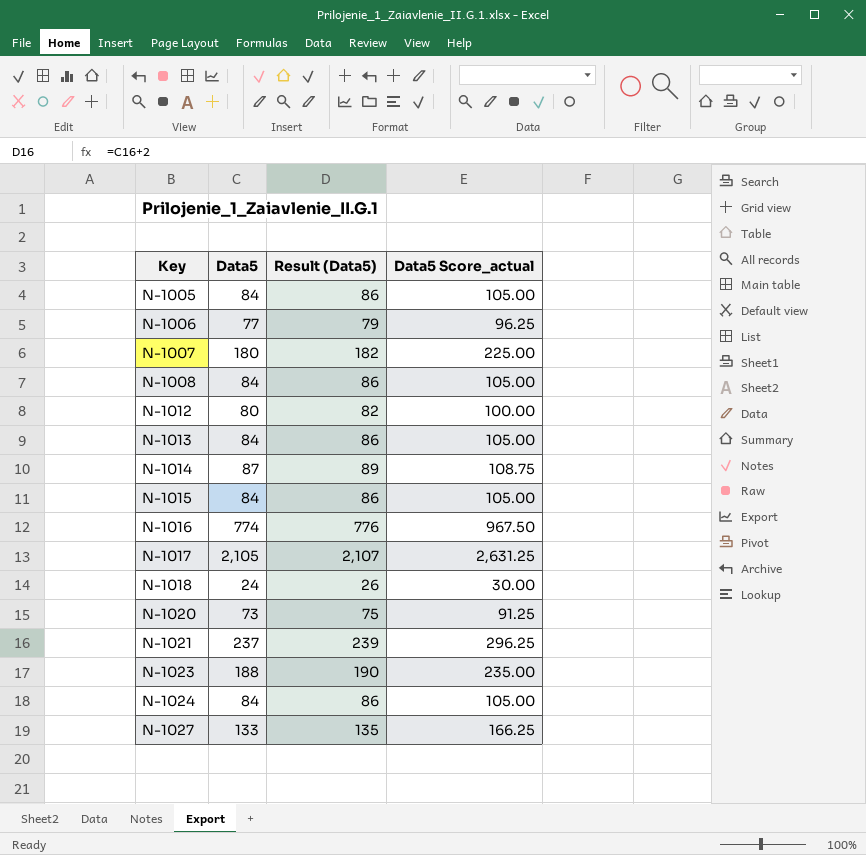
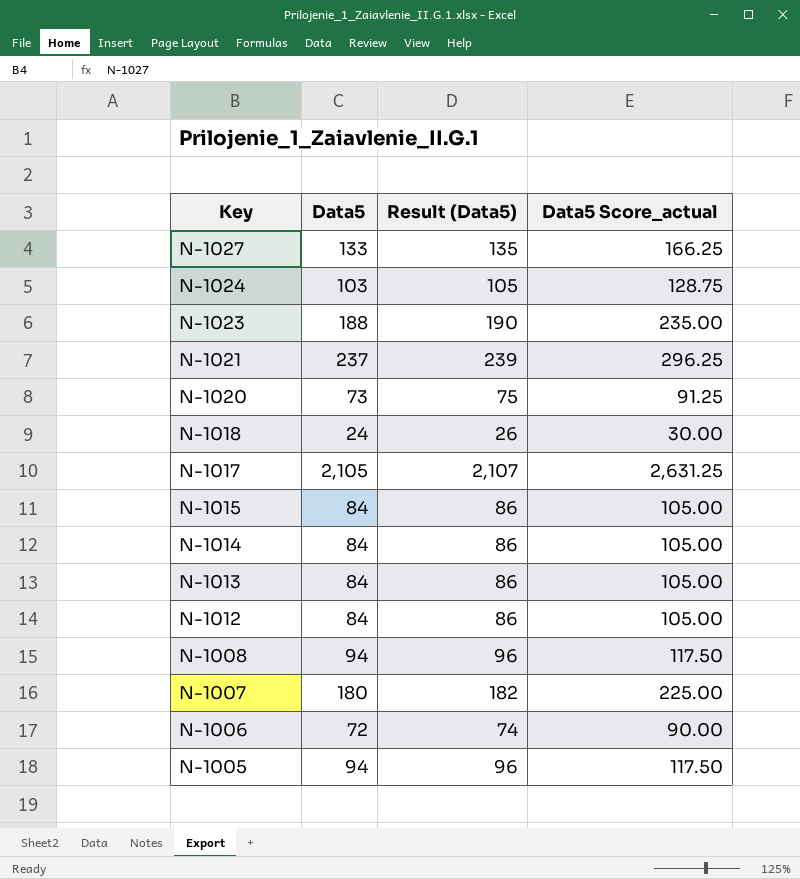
row order: Key ascending -> Key descending
row N-1016: 774 | 776 | 967.50 -> none
N-1024 | Data5: 84 -> 103
N-1024 | Result (Data5): 86 -> 105
N-1024 | Data5 Score_actual: 105.00 -> 128.75
N-1014 | Data5: 87 -> 84
N-1014 | Result (Data5): 89 -> 86
N-1014 | Data5 Score_actual: 108.75 -> 105.00
N-1012 | Data5: 80 -> 84
N-1012 | Result (Data5): 82 -> 86
N-1012 | Data5 Score_actual: 100.00 -> 105.00
N-1008 | Data5: 84 -> 94
N-1008 | Result (Data5): 86 -> 96
N-1008 | Data5 Score_actual: 105.00 -> 117.50
N-1006 | Data5: 77 -> 72
N-1006 | Result (Data5): 79 -> 74
N-1006 | Data5 Score_actual: 96.25 -> 90.00
N-1005 | Data5: 84 -> 94
N-1005 | Result (Data5): 86 -> 96
N-1005 | Data5 Score_actual: 105.00 -> 117.50

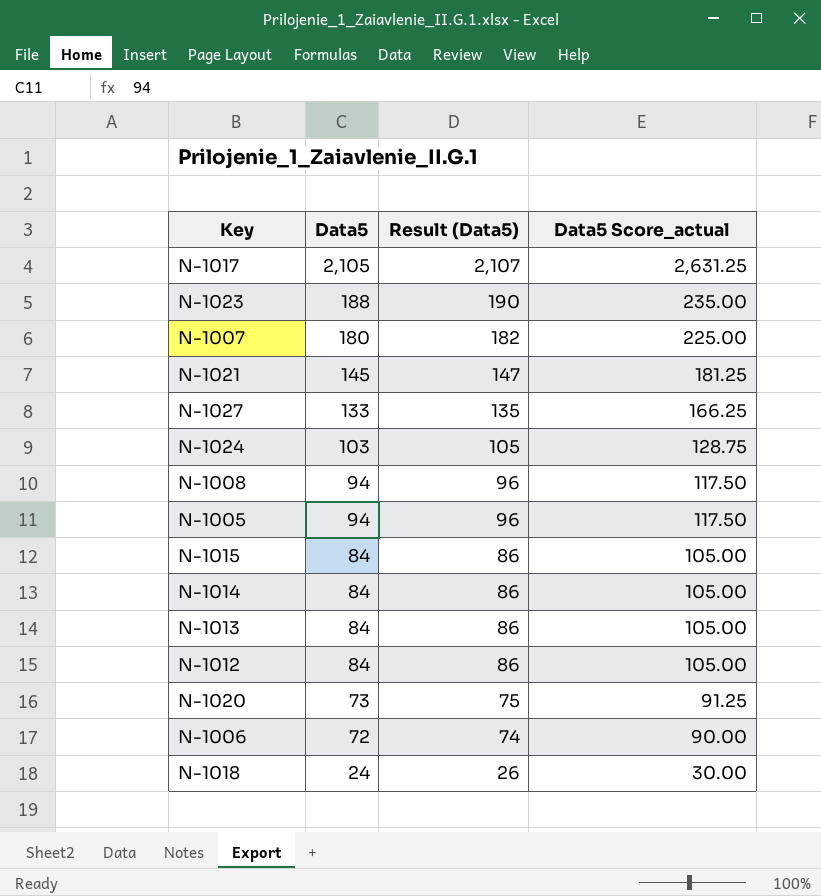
row order: Key descending -> Data5 descending
N-1021 | Data5: 237 -> 145
N-1021 | Result (Data5): 239 -> 147
N-1021 | Data5 Score_actual: 296.25 -> 181.25

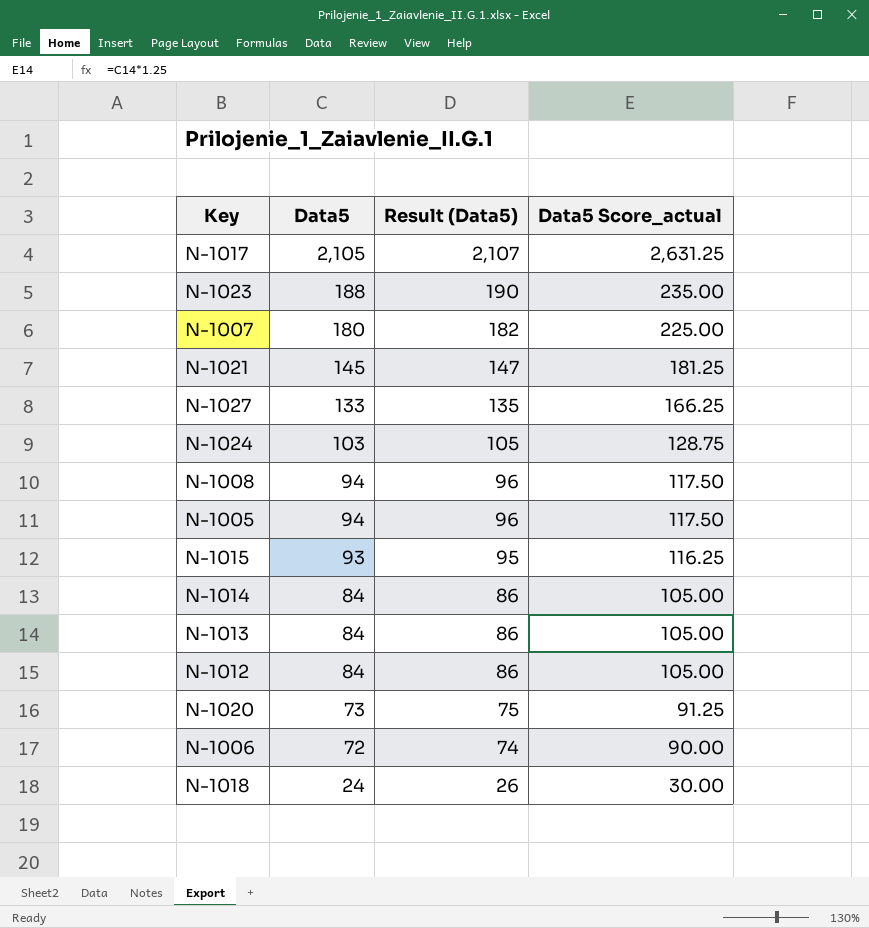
N-1015 | Data5: 84 -> 93
N-1015 | Result (Data5): 86 -> 95
N-1015 | Data5 Score_actual: 105.00 -> 116.25

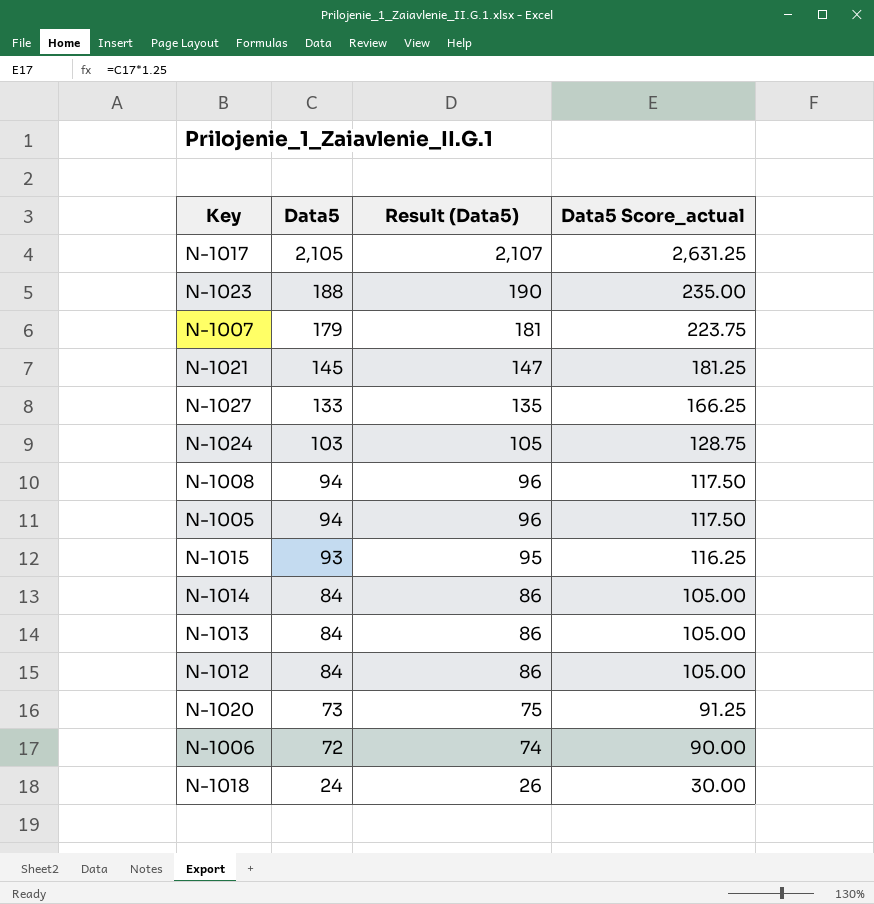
N-1007 | Data5: 180 -> 179
N-1007 | Result (Data5): 182 -> 181
N-1007 | Data5 Score_actual: 225.00 -> 223.75

